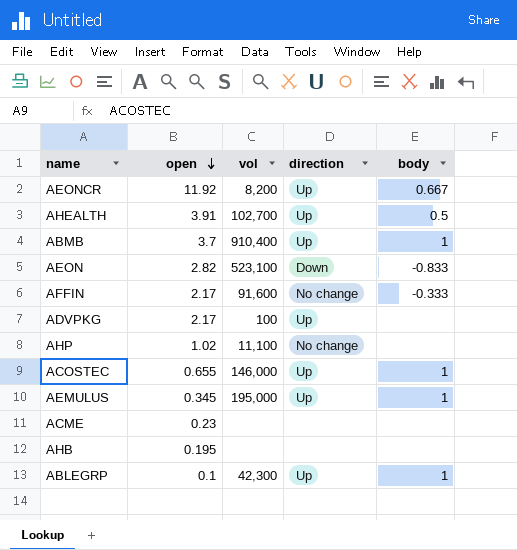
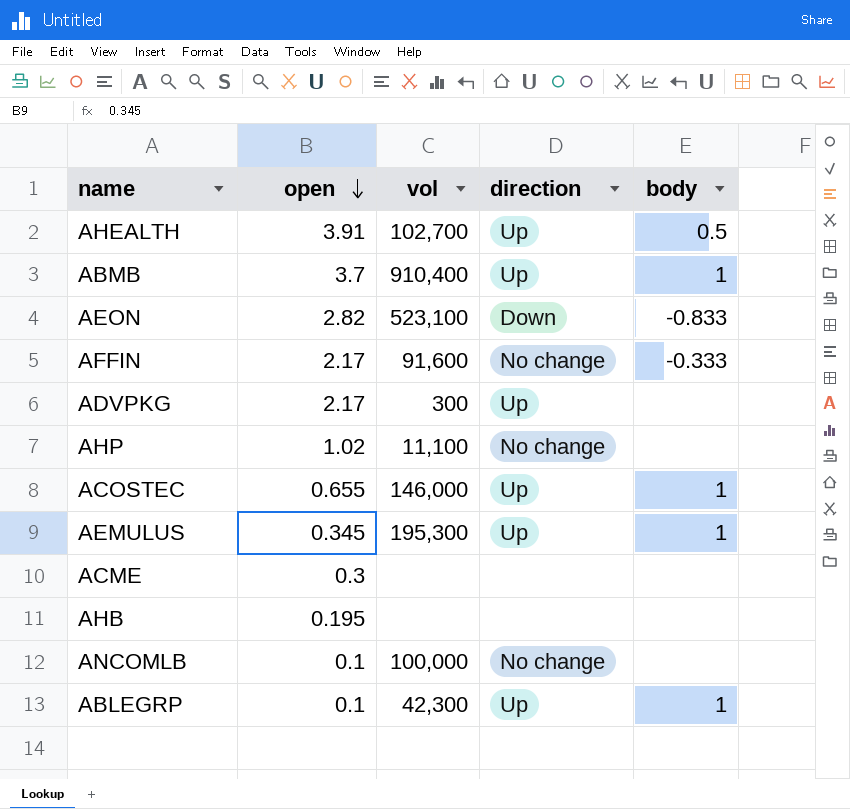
row AEONCR: 11.92 | 8,200 | Up | 0.667 -> none
ADVPKG | vol: 100 -> 300
AEMULUS | vol: 195,000 -> 195,300
ACME | open: 0.23 -> 0.3
row ANCOMLB: none -> 0.1 | 100,000 | No change | none

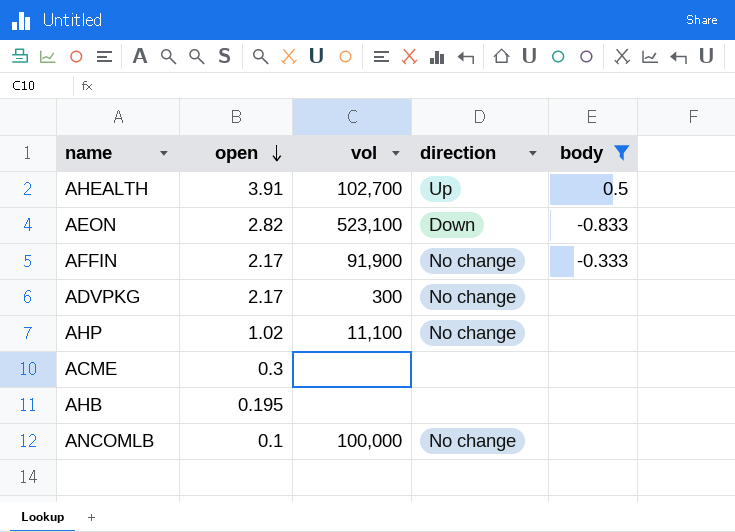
filter: none -> body != 1
AFFIN | vol: 91,600 -> 91,900
ADVPKG | direction: Up -> No change

